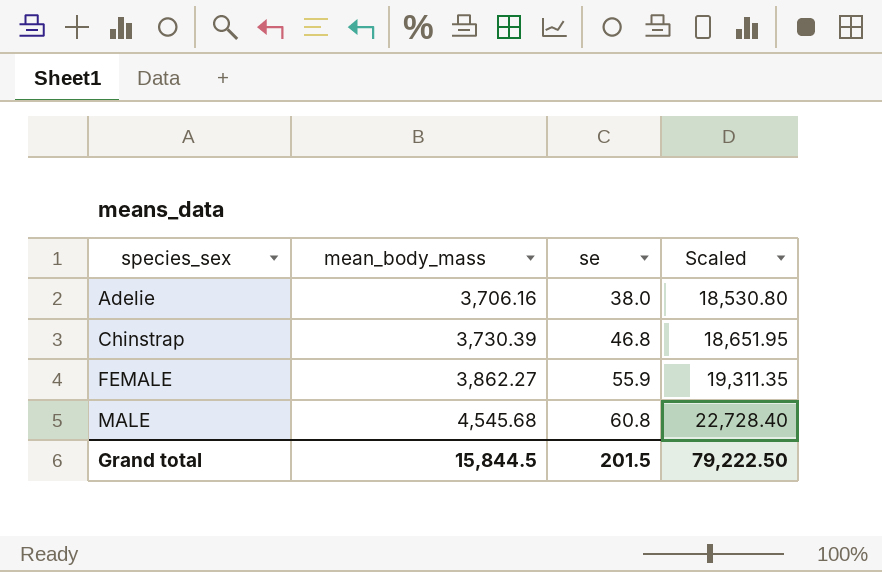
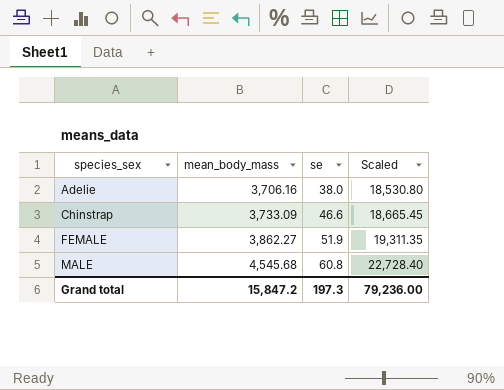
Chinstrap | mean_body_mass: 3,730.39 -> 3,733.09
Chinstrap | se: 46.8 -> 46.6
Chinstrap | Scaled: 18,651.95 -> 18,665.45
FEMALE | se: 55.9 -> 51.9
Grand total | mean_body_mass: 15,844.5 -> 15,847.2
Grand total | se: 201.5 -> 197.3
Grand total | Scaled: 79,222.50 -> 79,236.00

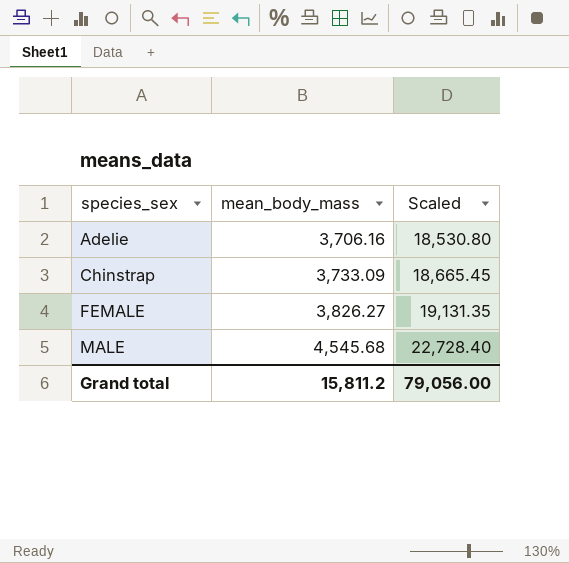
column se | position: 3 -> none
FEMALE | mean_body_mass: 3,862.27 -> 3,826.27
FEMALE | Scaled: 19,311.35 -> 19,131.35
Grand total | mean_body_mass: 15,847.2 -> 15,811.2
Grand total | Scaled: 79,236.00 -> 79,056.00

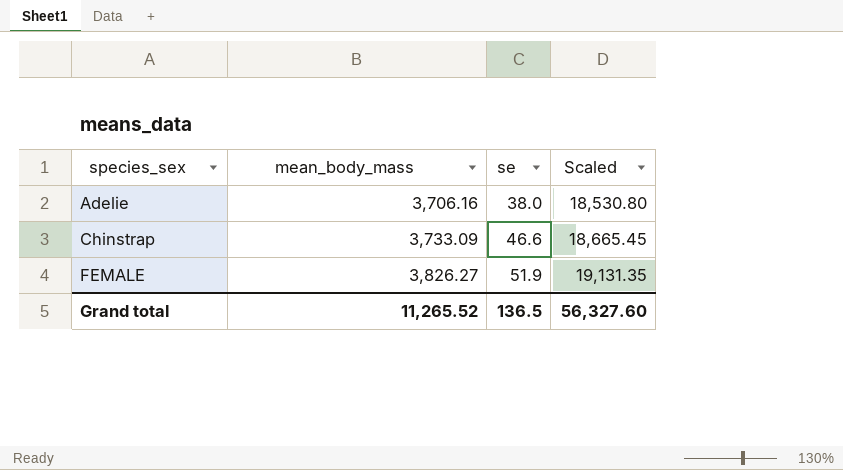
column se | position: none -> 3
row MALE: 4,545.68 | 22,728.40 -> none
Grand total | mean_body_mass: 15,811.2 -> 11,265.52
Grand total | Scaled: 79,056.00 -> 56,327.60

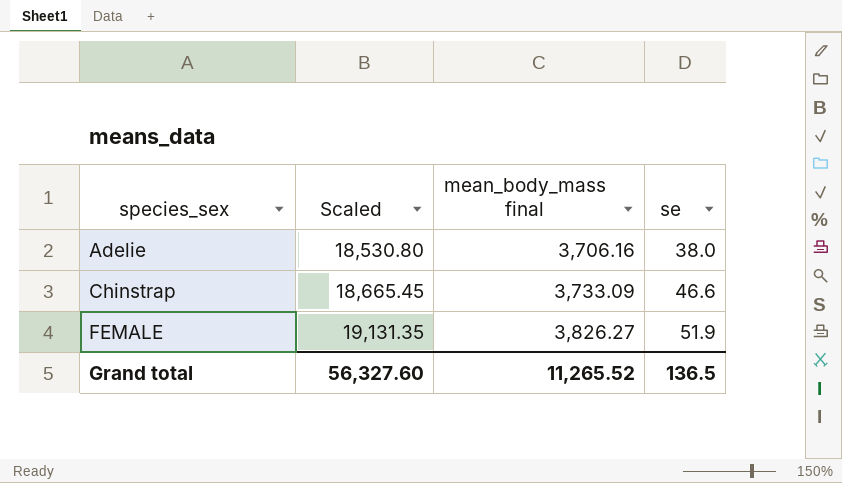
column Scaled | position: 4 -> 2
column name: mean_body_mass -> mean_body_mass final

